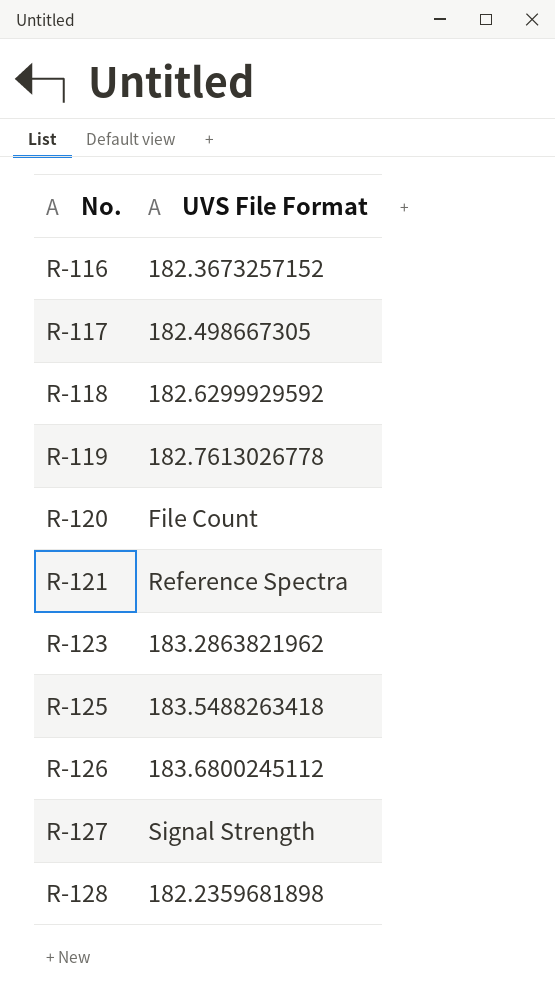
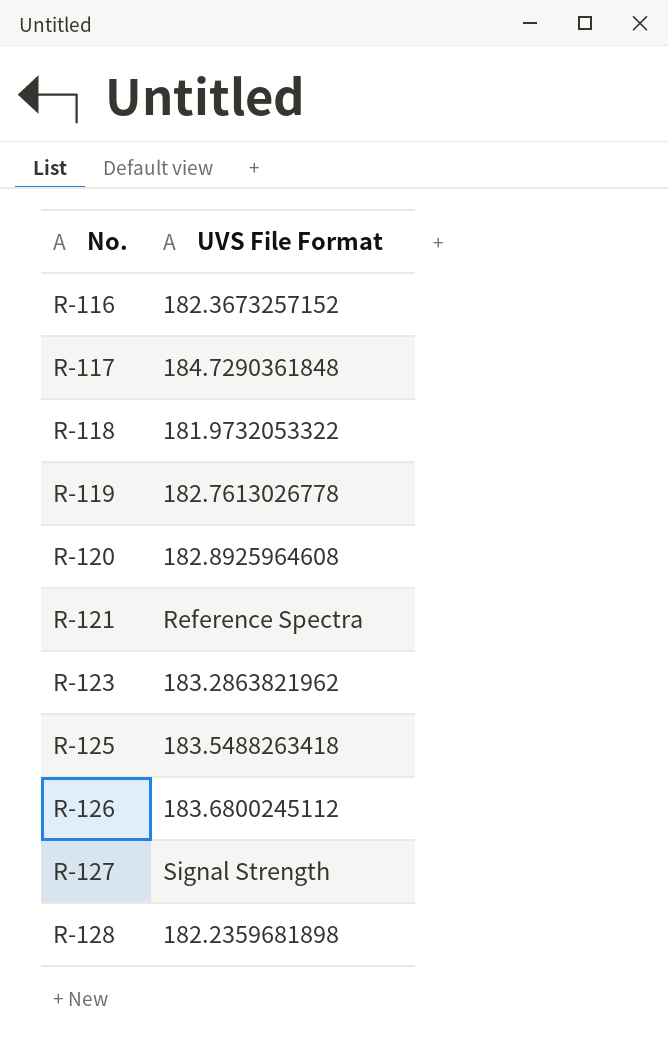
R-117 | UVS File Format: 182.498667305 -> 184.7290361848
R-118 | UVS File Format: 182.6299929592 -> 181.9732053322
R-120 | UVS File Format: File Count -> 182.8925964608

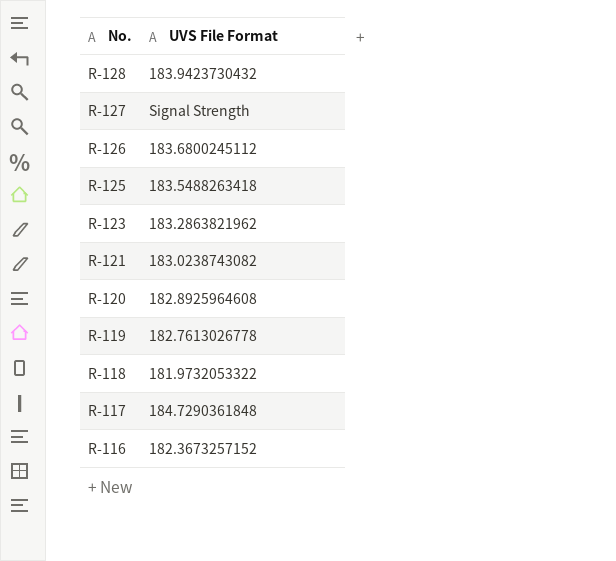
row order: No. ascending -> No. descending
R-128 | UVS File Format: 182.2359681898 -> 183.9423730432
R-121 | UVS File Format: Reference Spectra -> 183.0238743082

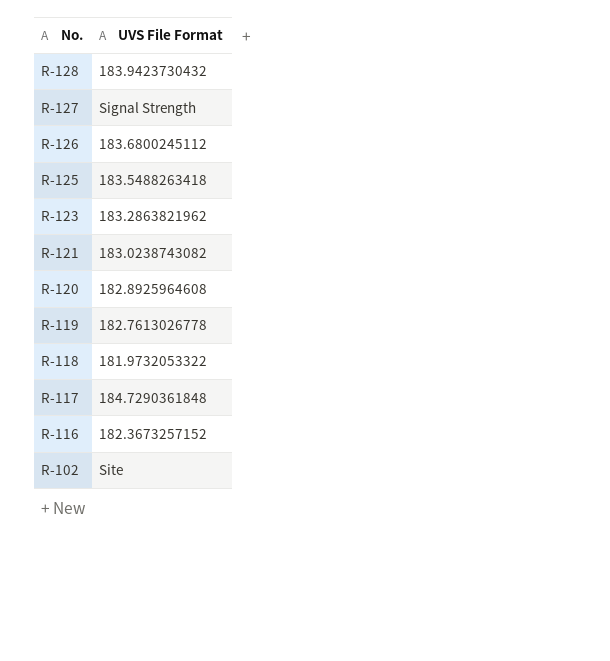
row R-102: none -> Site

